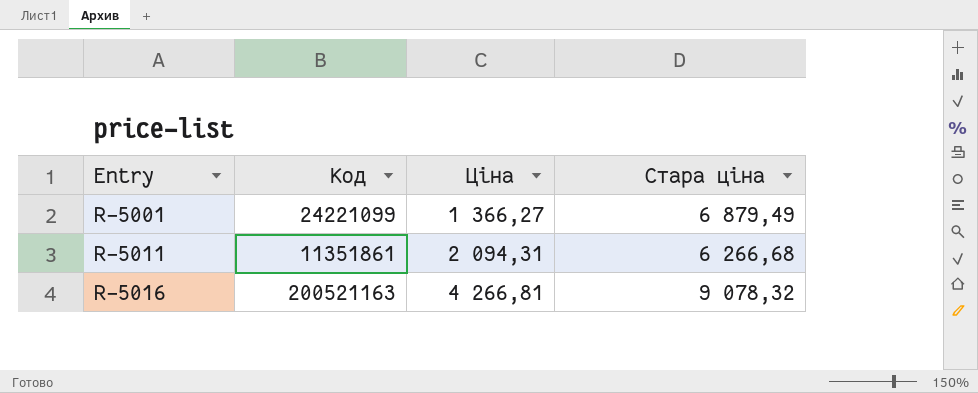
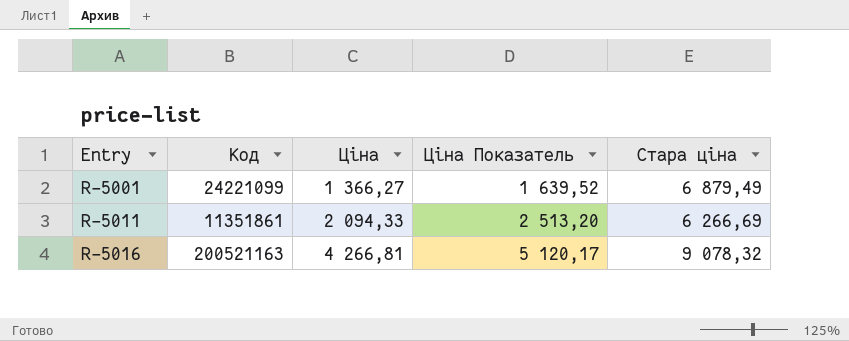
column Ціна Показатель | formula: none -> [Ціна] * 1,2
R-5011 | Ціна: 2 094,31 -> 2 094,33
R-5011 | Стара ціна: 6 266,68 -> 6 266,69

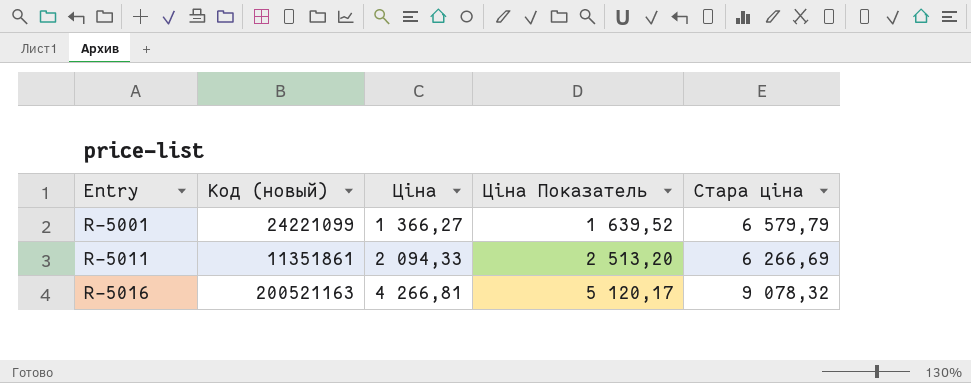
column name: Код -> Код (новый)
R-5001 | Стара ціна: 6 879,49 -> 6 579,79

